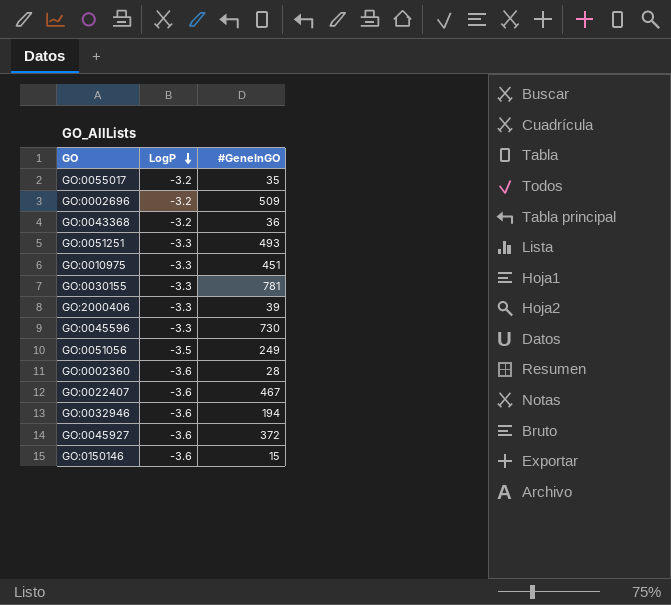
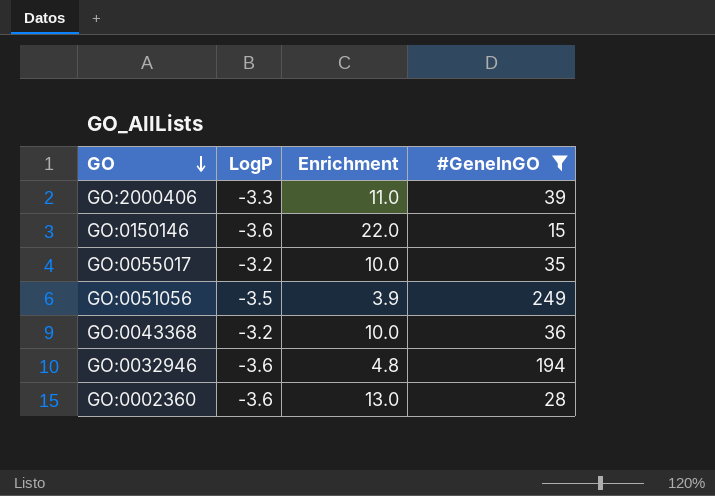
filter: none -> #GeneInGO <= 249
row order: LogP descending -> GO descending
column Enrichment | position: none -> 3

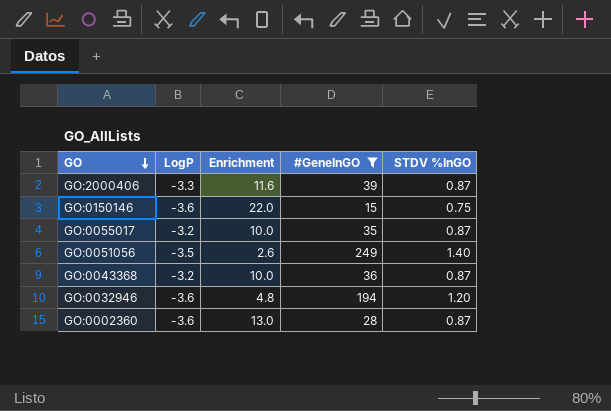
column STDV %InGO | position: none -> 5
GO:2000406 | Enrichment: 11.0 -> 11.6
GO:0051056 | Enrichment: 3.9 -> 2.6

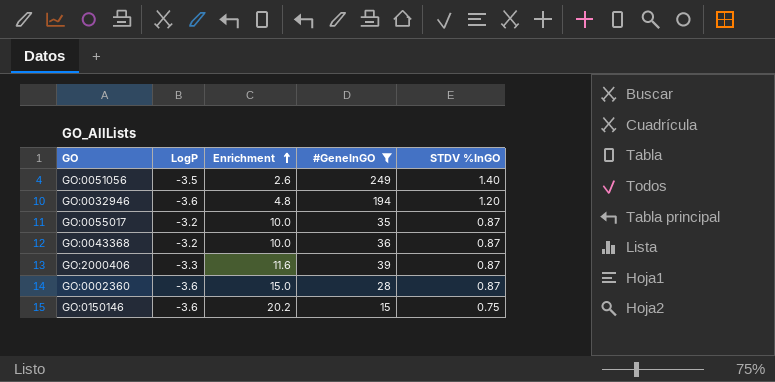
row order: GO descending -> Enrichment ascending
GO:0002360 | Enrichment: 13.0 -> 15.0
GO:0150146 | Enrichment: 22.0 -> 20.2

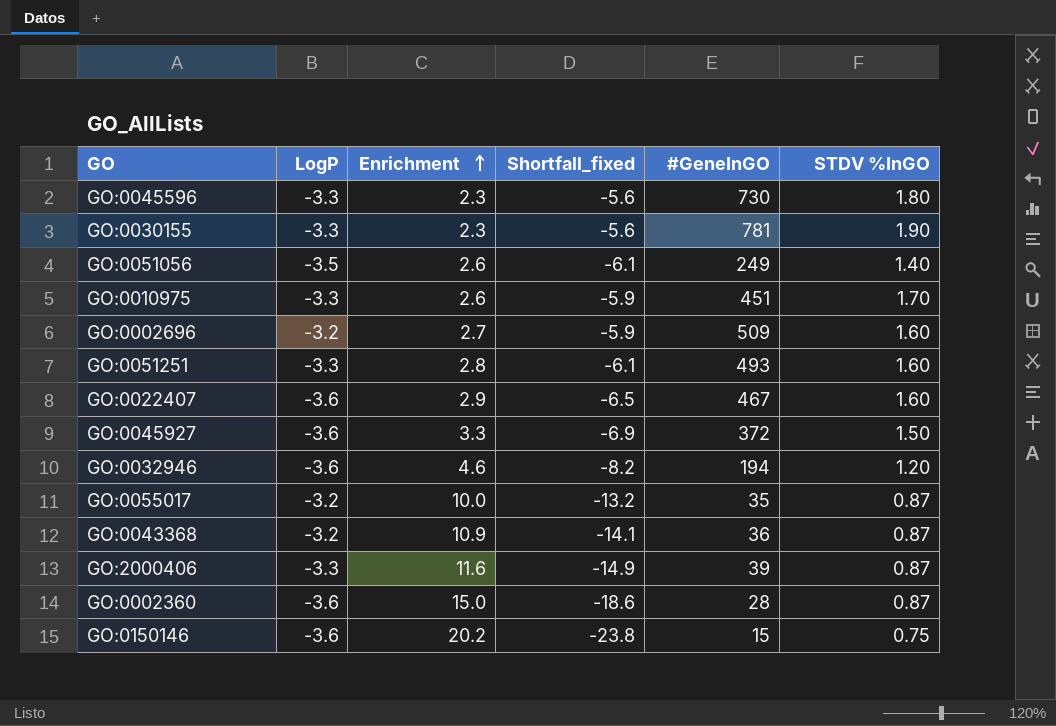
filter: #GeneInGO <= 249 -> none
column Shortfall_fixed | formula: none -> [LogP] - [Enrichment]
GO:0032946 | Enrichment: 4.8 -> 4.6
GO:0043368 | Enrichment: 10.0 -> 10.9

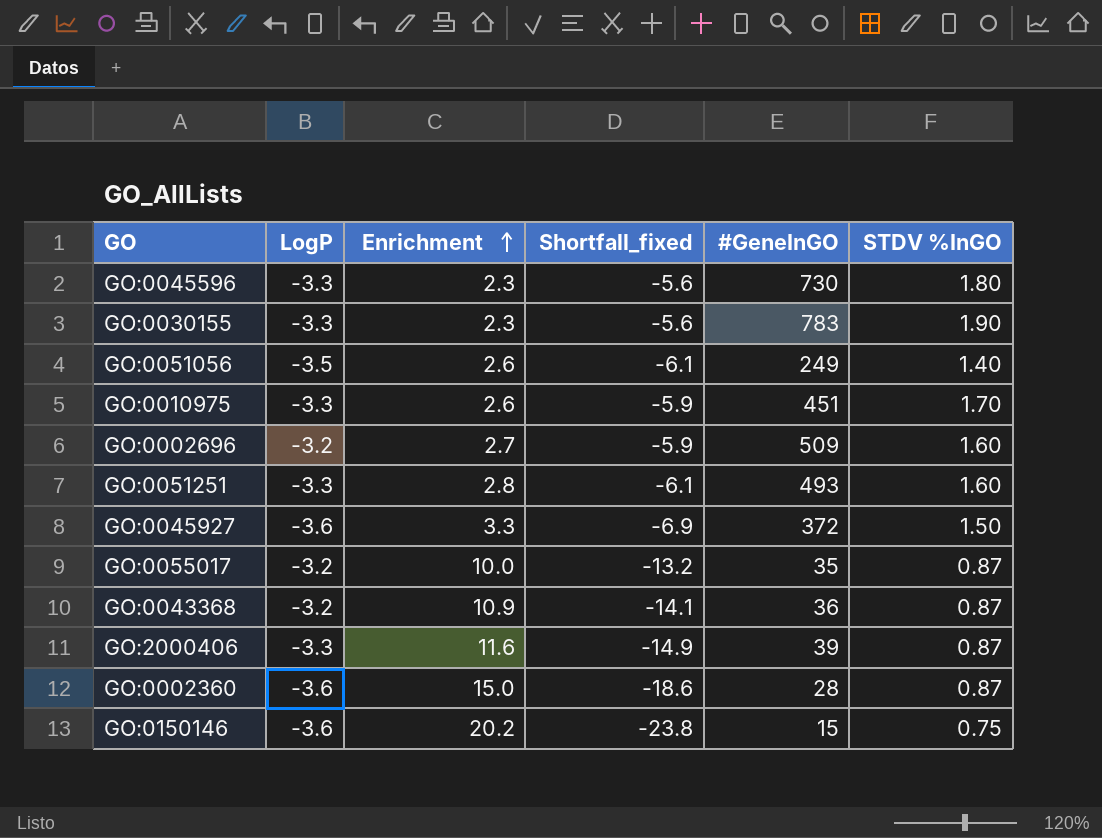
row GO:0022407: -3.6 | 2.9 | -6.5 | 467 | 1.60 -> none
row GO:0032946: -3.6 | 4.6 | -8.2 | 194 | 1.20 -> none
GO:0030155 | #GeneInGO: 781 -> 783

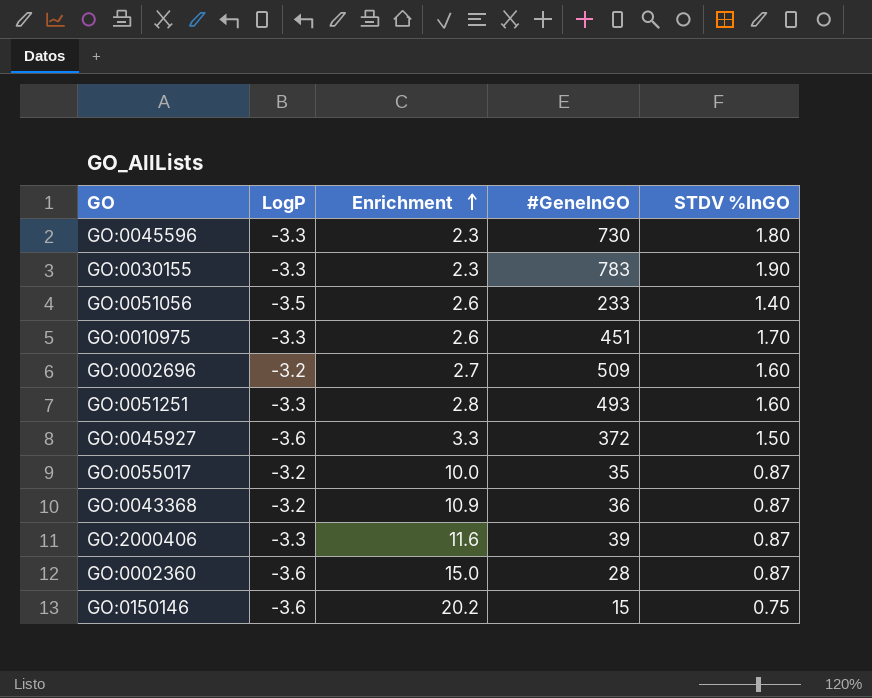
column Shortfall_fixed | formula: [LogP] - [Enrichment] -> none
GO:0051056 | #GeneInGO: 249 -> 233

